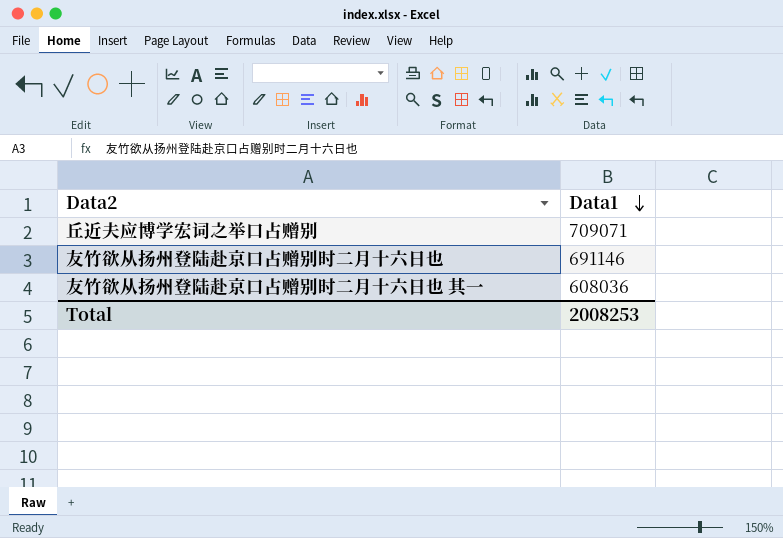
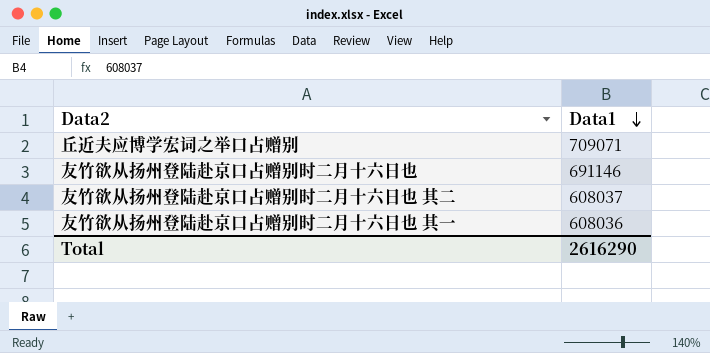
row 友竹欲从扬州登陆赴京口占赠别时二月十六日也 其二: none -> 608037
Total | Data1: 2008253 -> 2616290

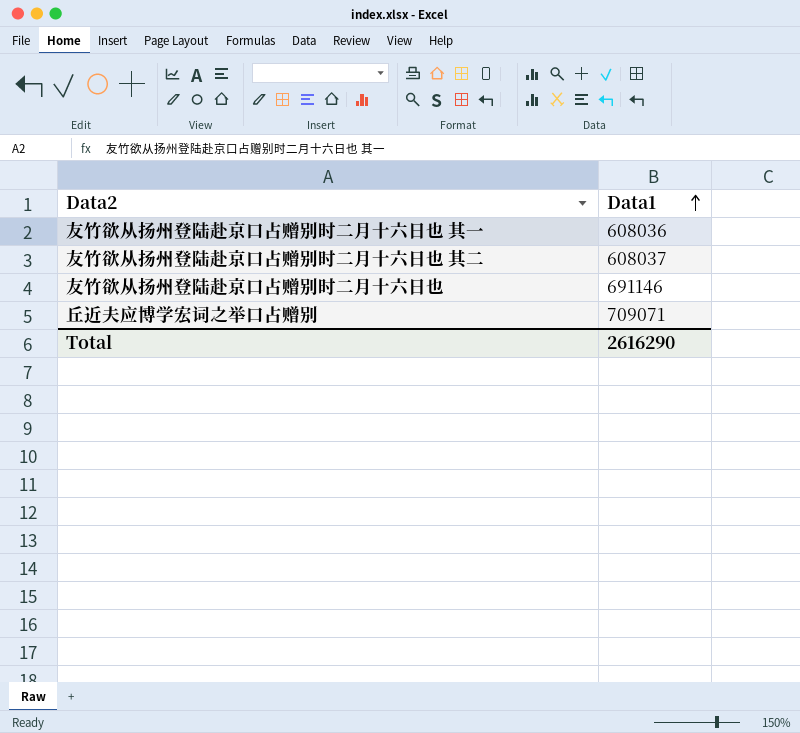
row order: Data1 descending -> Data1 ascending

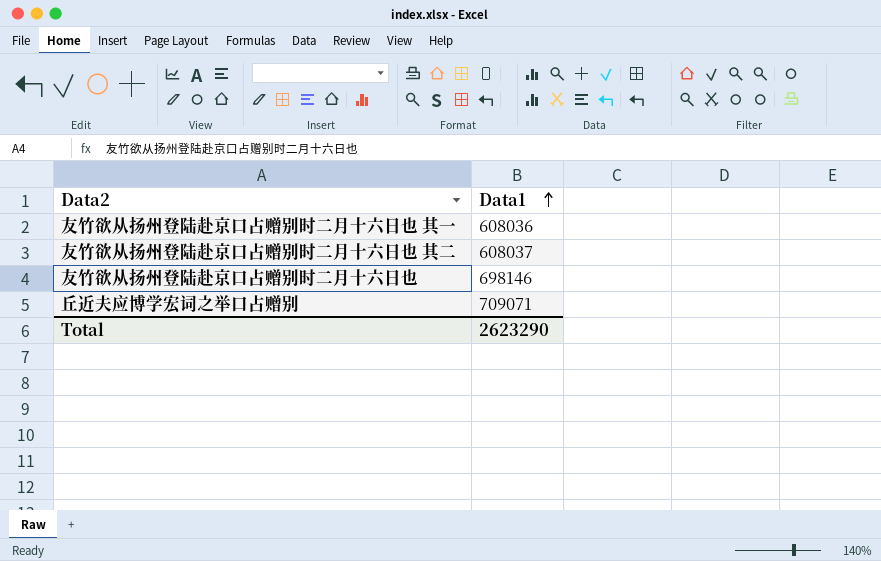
友竹欲从扬州登陆赴京口占赠别时二月十六日也 | Data1: 691146 -> 698146
Total | Data1: 2616290 -> 2623290

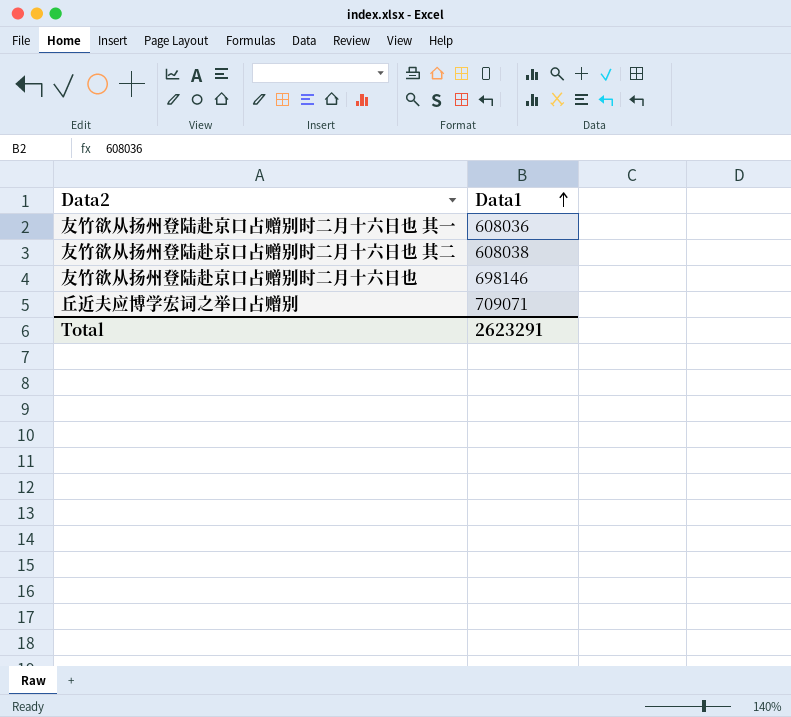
友竹欲从扬州登陆赴京口占赠别时二月十六日也 其二 | Data1: 608037 -> 608038
Total | Data1: 2623290 -> 2623291

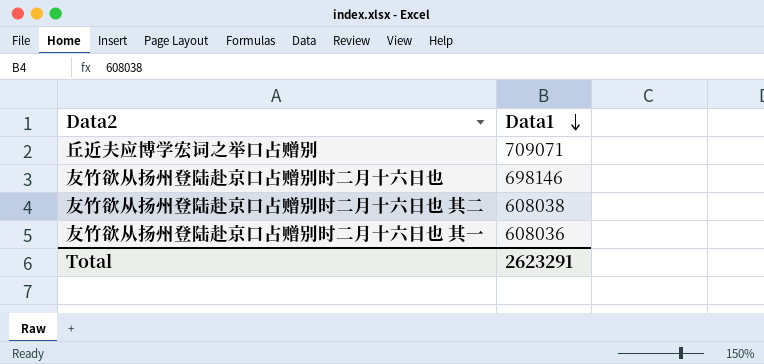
row order: Data1 ascending -> Data1 descending

